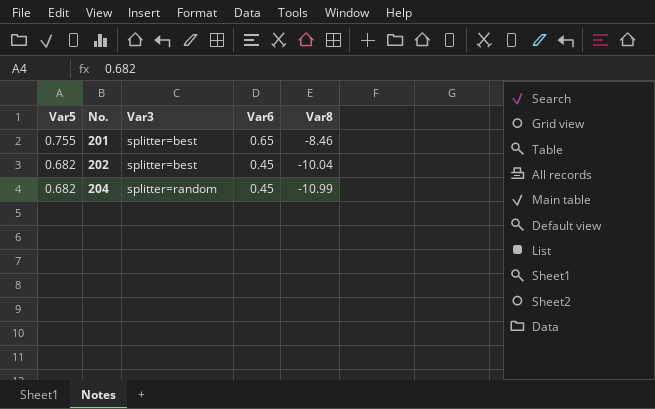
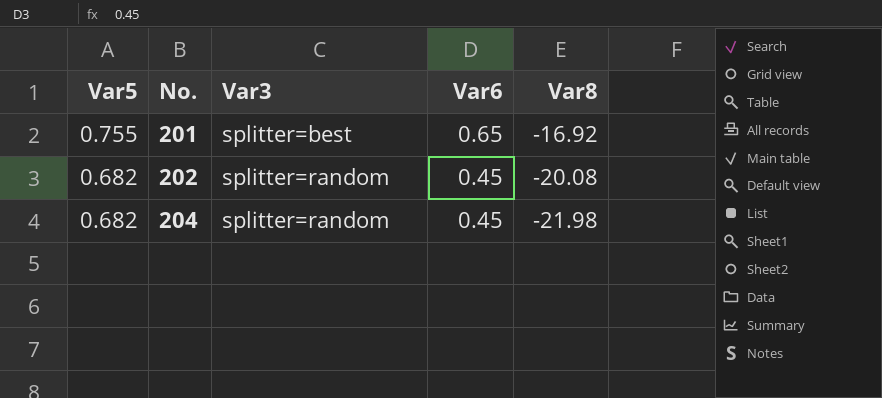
201 | Var8: -8.46 -> -16.92
202 | Var3: splitter=best -> splitter=random
202 | Var8: -10.04 -> -20.08
204 | Var8: -10.99 -> -21.98

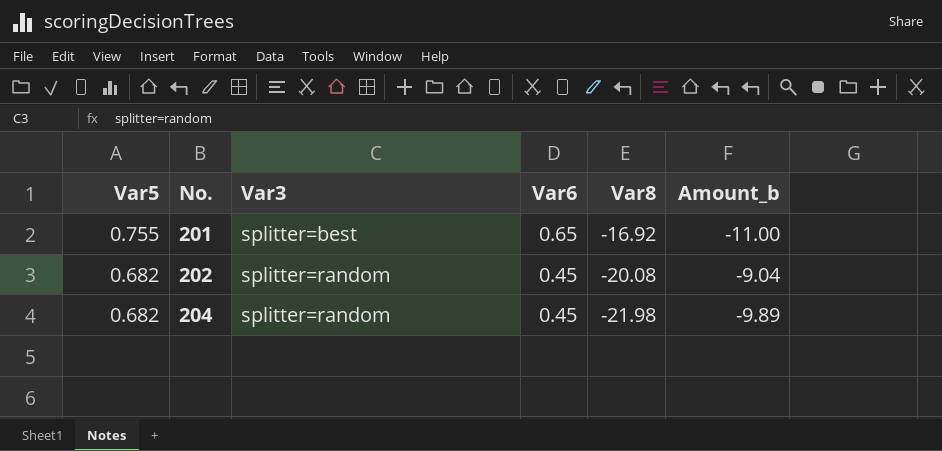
column Amount_b | formula: none -> [Var6] * [Var8]

